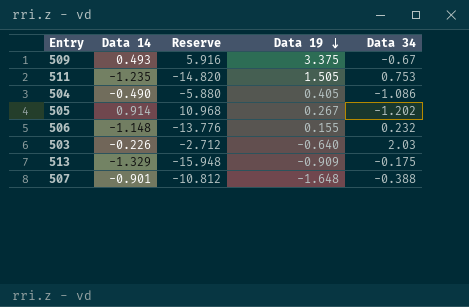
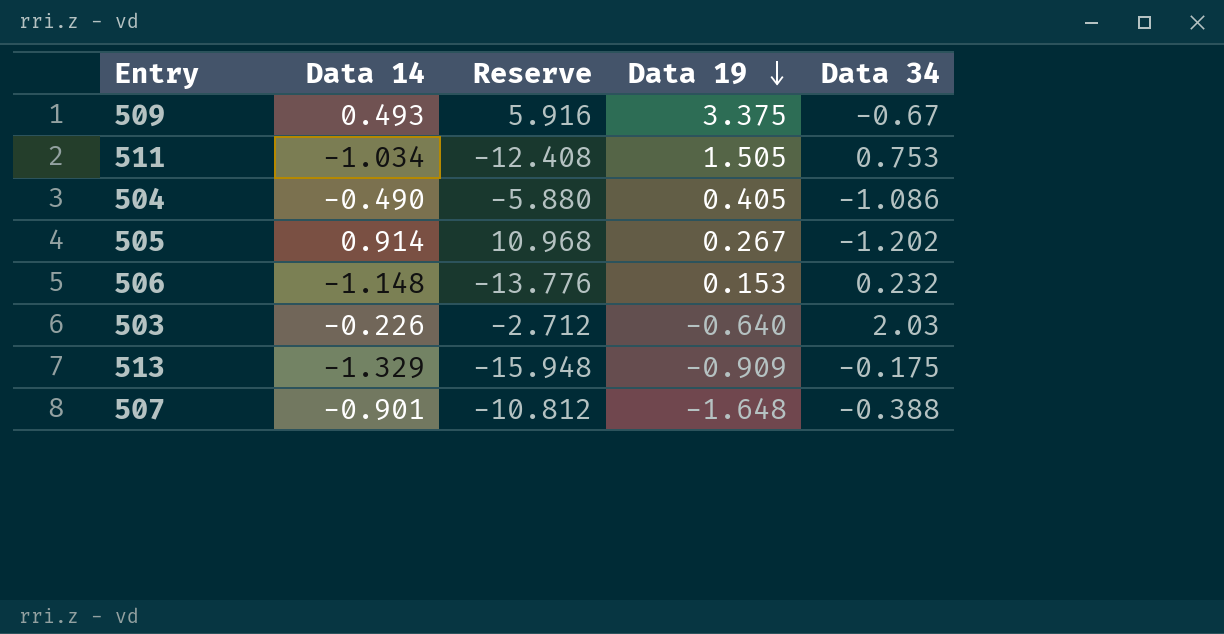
511 | Data 14: -1.235 -> -1.034
511 | Reserve: -14.820 -> -12.408
506 | Data 19: 0.155 -> 0.153

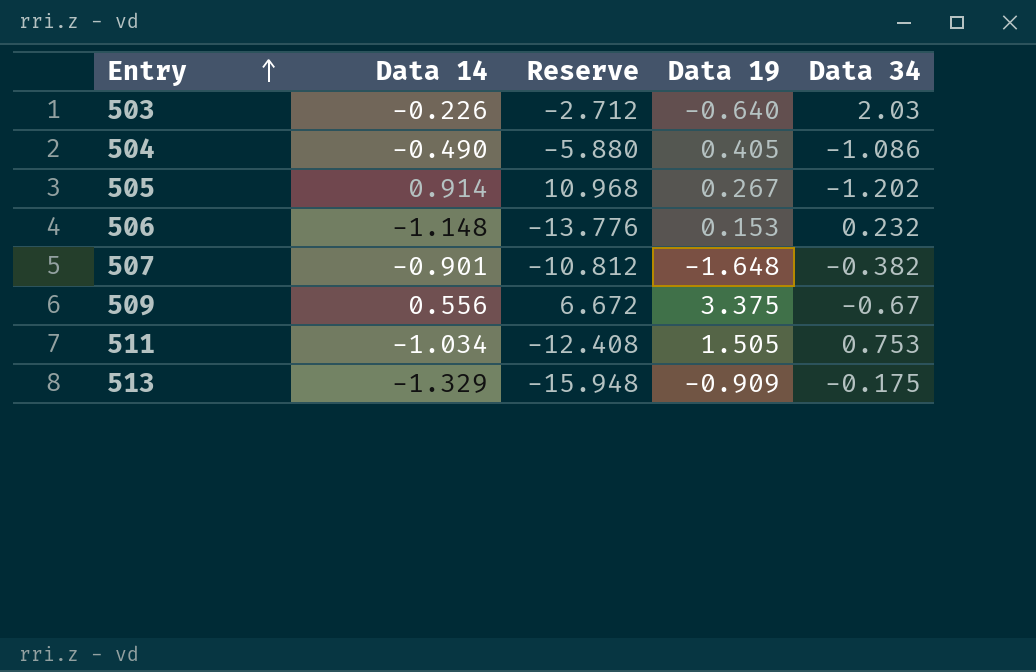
row order: Data 19 descending -> Entry ascending
507 | Data 34: -0.388 -> -0.382
509 | Data 14: 0.493 -> 0.556
509 | Reserve: 5.916 -> 6.672

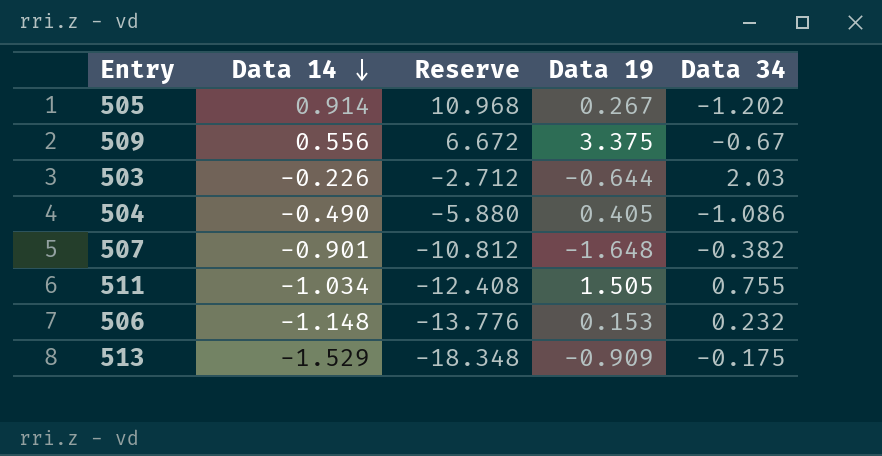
row order: Entry ascending -> Data 14 descending
503 | Data 19: -0.640 -> -0.644
511 | Data 34: 0.753 -> 0.755
513 | Data 14: -1.329 -> -1.529
513 | Reserve: -15.948 -> -18.348

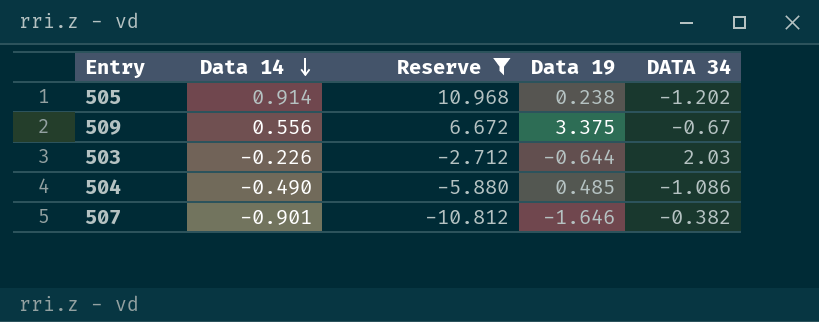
filter: none -> Reserve >= -10.812
column name: Data 34 -> DATA 34
505 | Data 19: 0.267 -> 0.238
504 | Data 19: 0.405 -> 0.485
507 | Data 19: -1.648 -> -1.646

